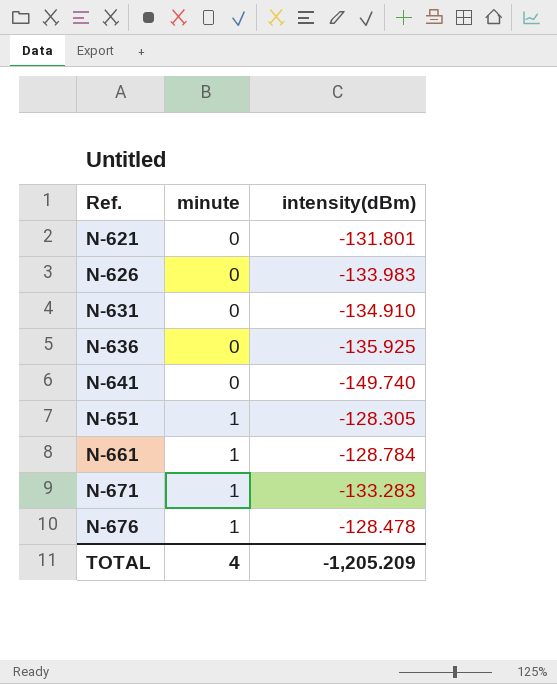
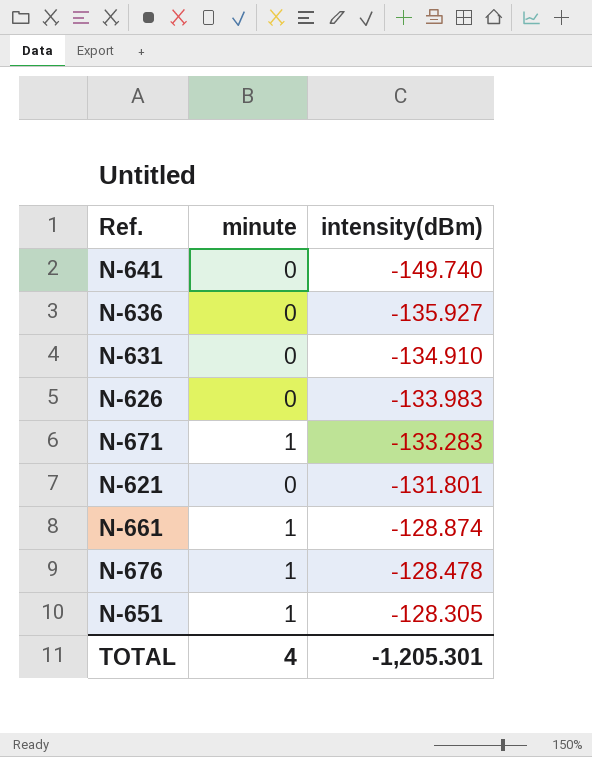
row order: Ref. ascending -> intensity(dBm) ascending
N-636 | intensity(dBm): -135.925 -> -135.927
N-661 | intensity(dBm): -128.784 -> -128.874
TOTAL | intensity(dBm): -1,205.209 -> -1,205.301

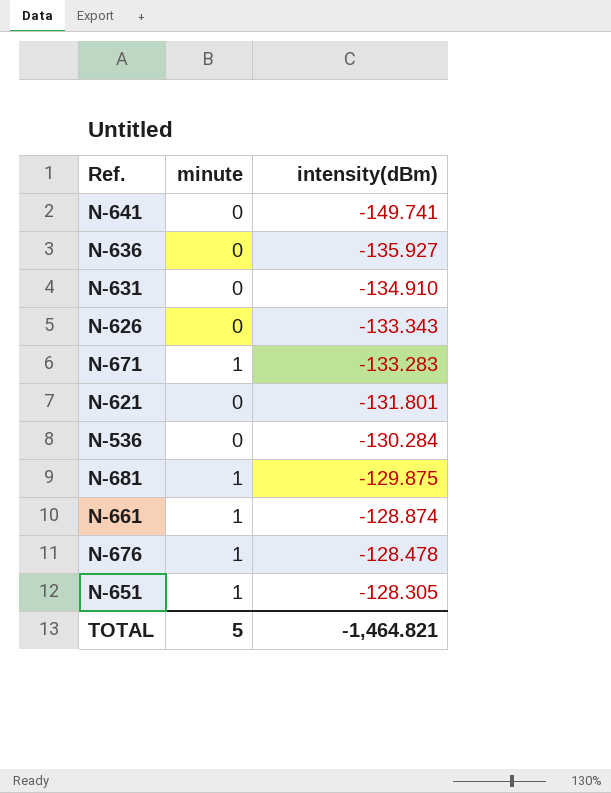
N-641 | intensity(dBm): -149.740 -> -149.741
N-626 | intensity(dBm): -133.983 -> -133.343
row N-536: none -> 0 | -130.284
row N-681: none -> 1 | -129.875
TOTAL | minute: 4 -> 5
TOTAL | intensity(dBm): -1,205.301 -> -1,464.821

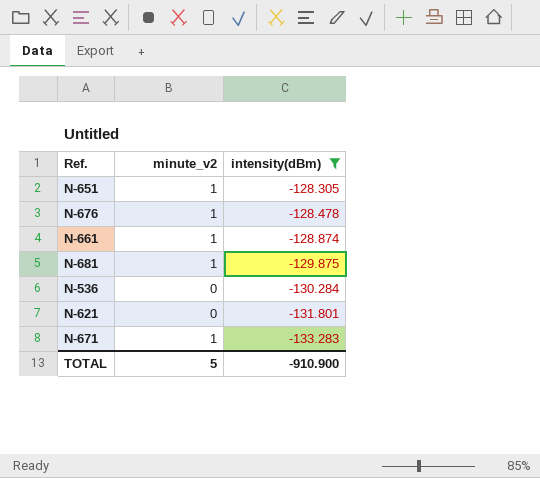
filter: none -> intensity(dBm) >= -133.283
row order: intensity(dBm) ascending -> intensity(dBm) descending
column name: minute -> minute_v2
TOTAL | intensity(dBm): -1,464.821 -> -910.900

